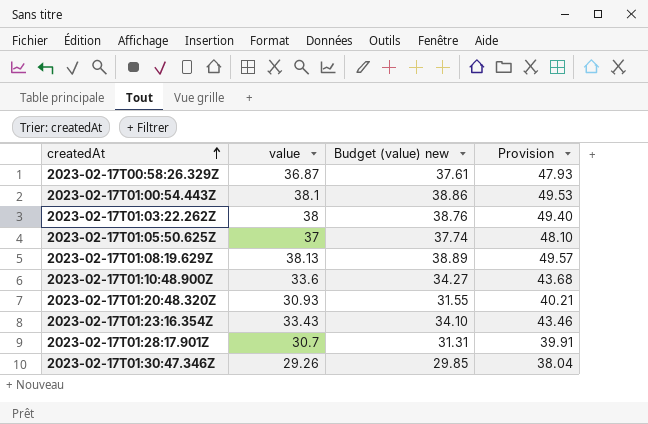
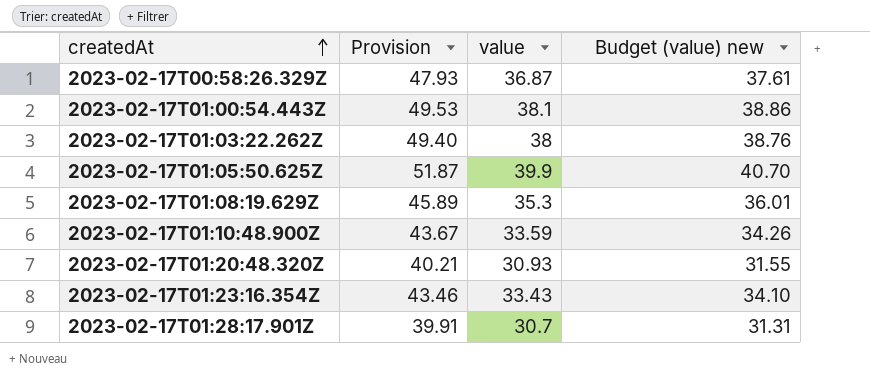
column Provision | position: 4 -> 2
row 2023-02-17T01:30:47.346Z: 29.26 | 29.85 | 38.04 -> none
2023-02-17T01:05:50.625Z | Provision: 48.10 -> 51.87
2023-02-17T01:05:50.625Z | value: 37 -> 39.9
2023-02-17T01:05:50.625Z | Budget (value) new: 37.74 -> 40.70
2023-02-17T01:08:19.629Z | Provision: 49.57 -> 45.89
2023-02-17T01:08:19.629Z | value: 38.13 -> 35.3
2023-02-17T01:08:19.629Z | Budget (value) new: 38.89 -> 36.01
2023-02-17T01:10:48.900Z | Provision: 43.68 -> 43.67
2023-02-17T01:10:48.900Z | value: 33.6 -> 33.59
2023-02-17T01:10:48.900Z | Budget (value) new: 34.27 -> 34.26

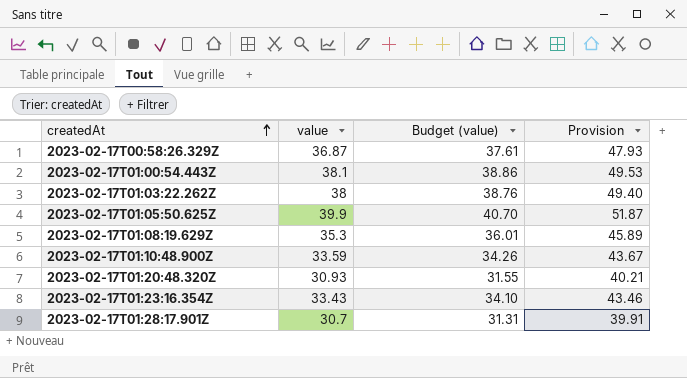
column name: Budget (value) new -> Budget (value)
column Provision | position: 2 -> 4

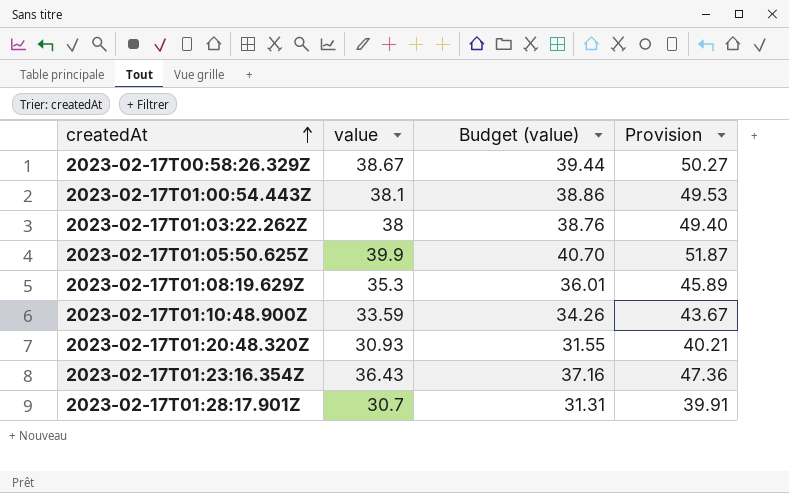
2023-02-17T00:58:26.329Z | value: 36.87 -> 38.67
2023-02-17T00:58:26.329Z | Budget (value): 37.61 -> 39.44
2023-02-17T00:58:26.329Z | Provision: 47.93 -> 50.27
2023-02-17T01:23:16.354Z | value: 33.43 -> 36.43
2023-02-17T01:23:16.354Z | Budget (value): 34.10 -> 37.16
2023-02-17T01:23:16.354Z | Provision: 43.46 -> 47.36

